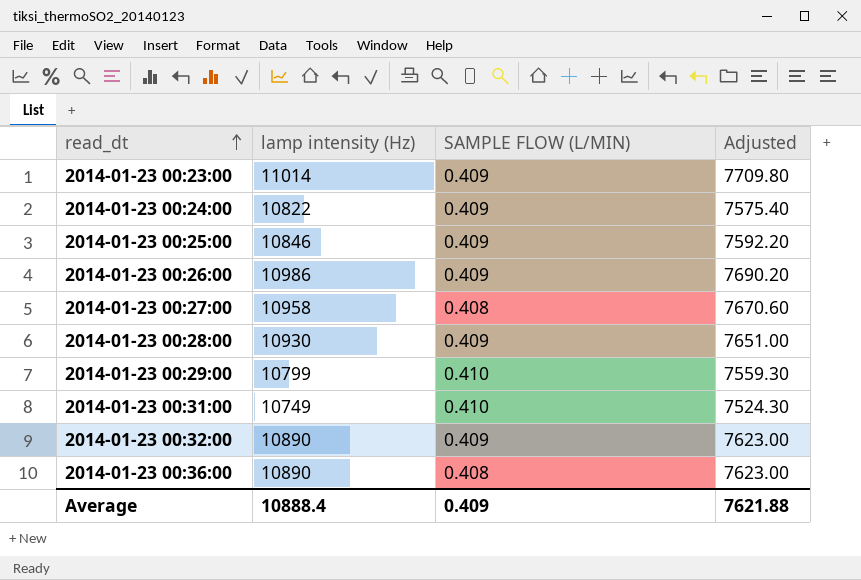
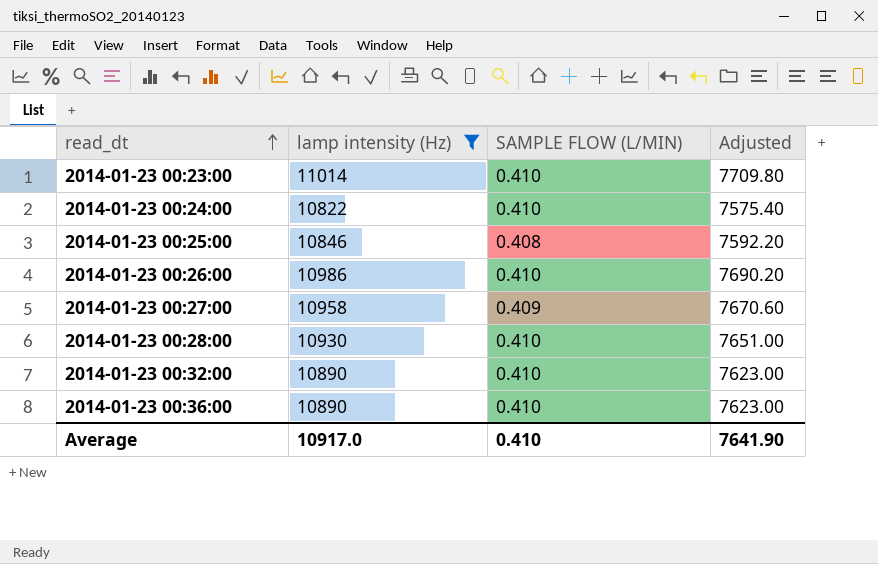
filter: none -> lamp intensity (Hz) >= 10822
2014-01-23 00:23:00 | SAMPLE FLOW (L/MIN): 0.409 -> 0.410
2014-01-23 00:24:00 | SAMPLE FLOW (L/MIN): 0.409 -> 0.410
2014-01-23 00:25:00 | SAMPLE FLOW (L/MIN): 0.409 -> 0.408
2014-01-23 00:26:00 | SAMPLE FLOW (L/MIN): 0.409 -> 0.410
2014-01-23 00:27:00 | SAMPLE FLOW (L/MIN): 0.408 -> 0.409
2014-01-23 00:28:00 | SAMPLE FLOW (L/MIN): 0.409 -> 0.410
2014-01-23 00:32:00 | SAMPLE FLOW (L/MIN): 0.409 -> 0.410
2014-01-23 00:36:00 | SAMPLE FLOW (L/MIN): 0.408 -> 0.410
Average | lamp intensity (Hz): 10888.4 -> 10917.0
Average | SAMPLE FLOW (L/MIN): 0.409 -> 0.410
Average | Adjusted: 7621.88 -> 7641.90

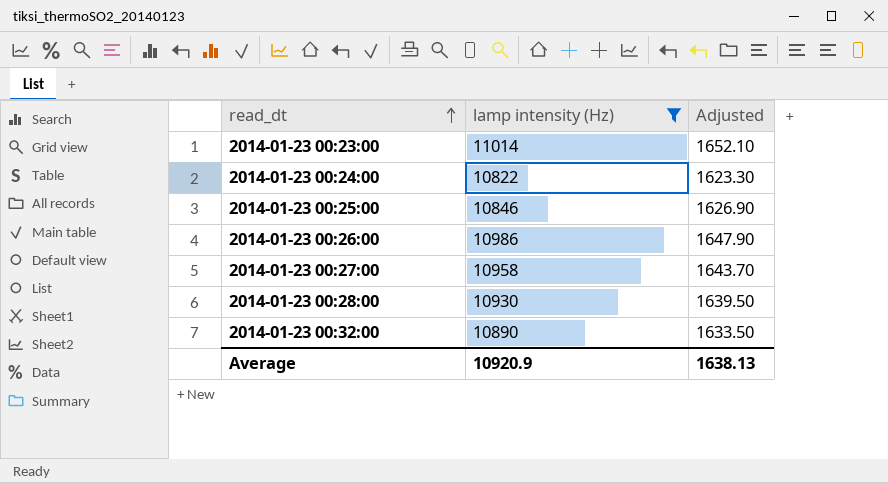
column SAMPLE FLOW (L/MIN) | position: 3 -> none
column Adjusted | formula: [lamp intensity (Hz)] * 0.7 -> [lamp intensity (Hz)] * 0.15
row 2014-01-23 00:36:00: 10890 | 0.410 | 7623.00 -> none
Average | lamp intensity (Hz): 10917.0 -> 10920.9
Average | Adjusted: 7641.90 -> 1638.13

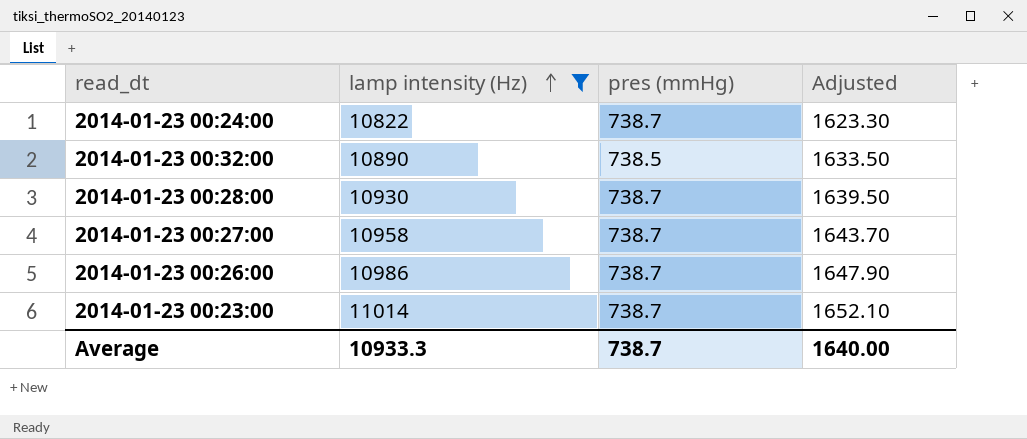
row order: read_dt ascending -> lamp intensity (Hz) ascending
column pres (mmHg) | position: none -> 3
row 2014-01-23 00:25:00: 10846 | 1626.90 -> none
Average | lamp intensity (Hz): 10920.9 -> 10933.3
Average | Adjusted: 1638.13 -> 1640.00

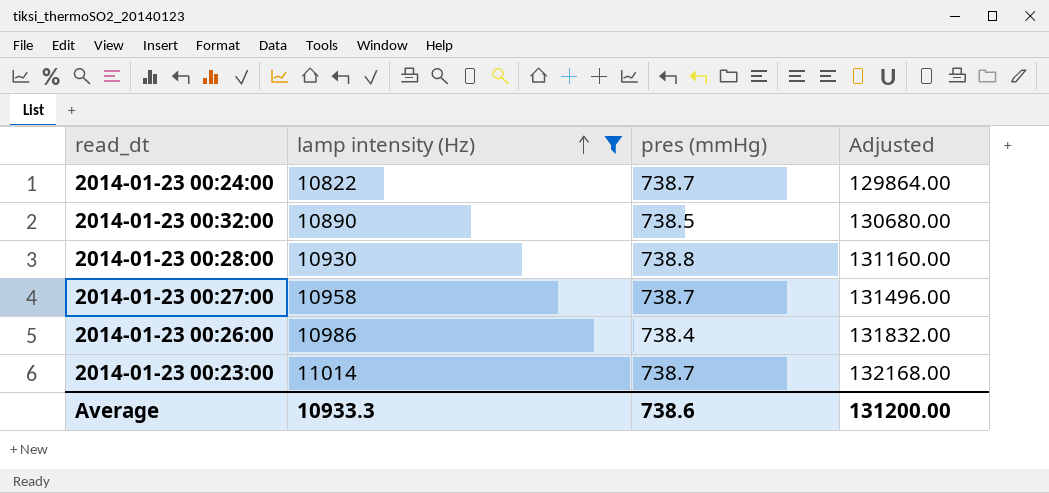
column Adjusted | formula: [lamp intensity (Hz)] * 0.15 -> [lamp intensity (Hz)] * 12
2014-01-23 00:28:00 | pres (mmHg): 738.7 -> 738.8
2014-01-23 00:26:00 | pres (mmHg): 738.7 -> 738.4
Average | pres (mmHg): 738.7 -> 738.6
Average | Adjusted: 1640.00 -> 131200.00

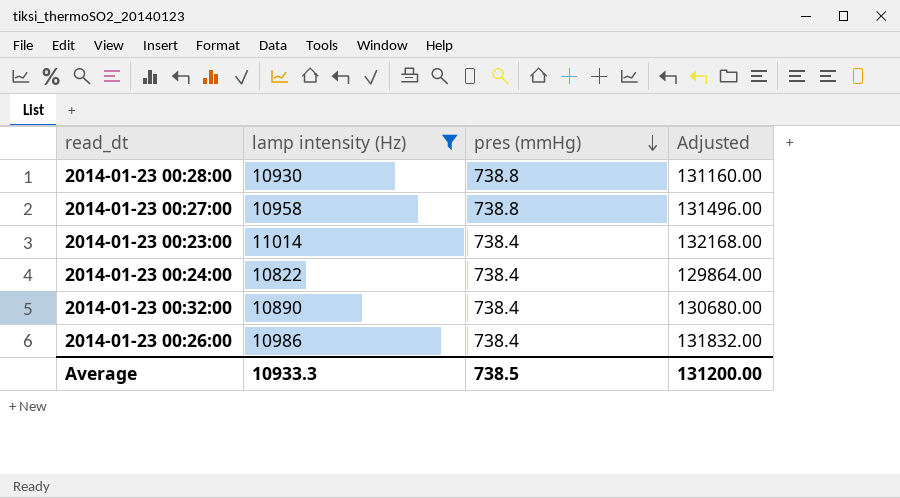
row order: lamp intensity (Hz) ascending -> pres (mmHg) descending
2014-01-23 00:27:00 | pres (mmHg): 738.7 -> 738.8
2014-01-23 00:23:00 | pres (mmHg): 738.7 -> 738.4
2014-01-23 00:24:00 | pres (mmHg): 738.7 -> 738.4
2014-01-23 00:32:00 | pres (mmHg): 738.5 -> 738.4
Average | pres (mmHg): 738.6 -> 738.5

